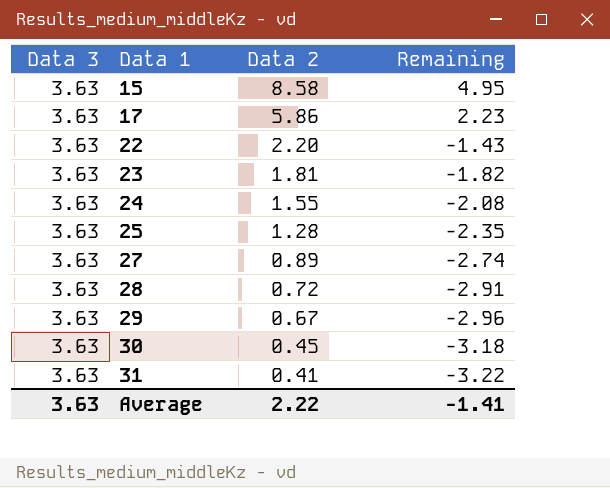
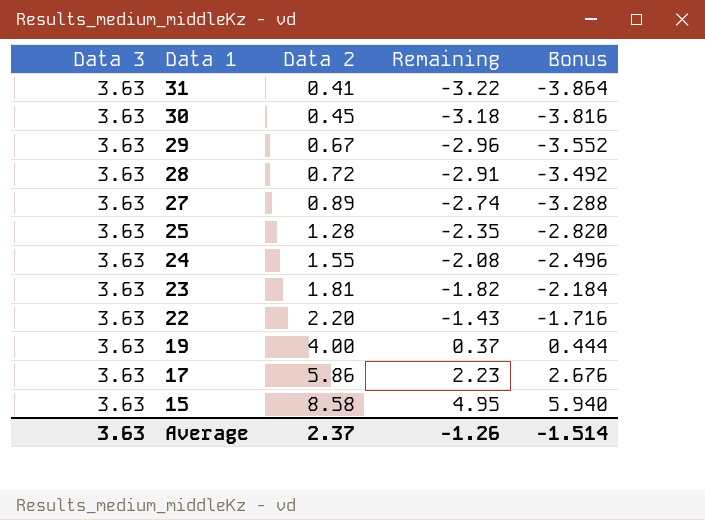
row order: Data 1 ascending -> Data 1 descending
column Bonus | formula: none -> [Remaining] * 1.2
row 19: none -> 3.63 | 4.00 | 0.37 | 0.444
Average | Data 2: 2.22 -> 2.37
Average | Remaining: -1.41 -> -1.26

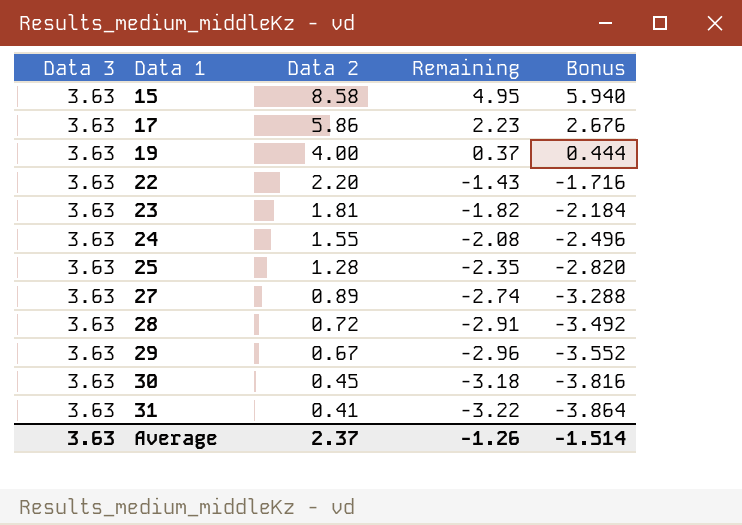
row order: Data 1 descending -> Data 1 ascending

